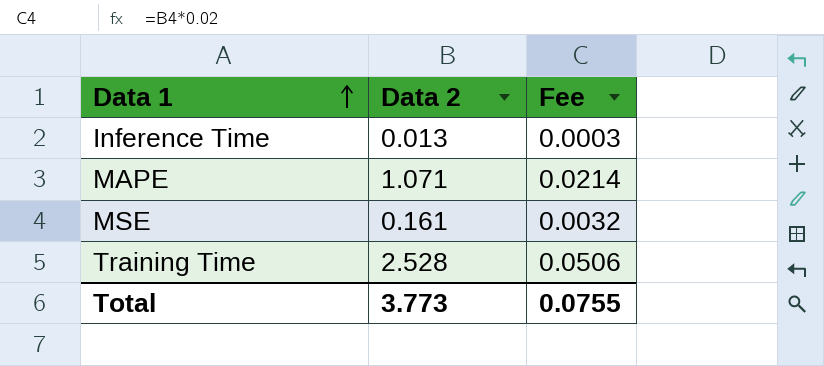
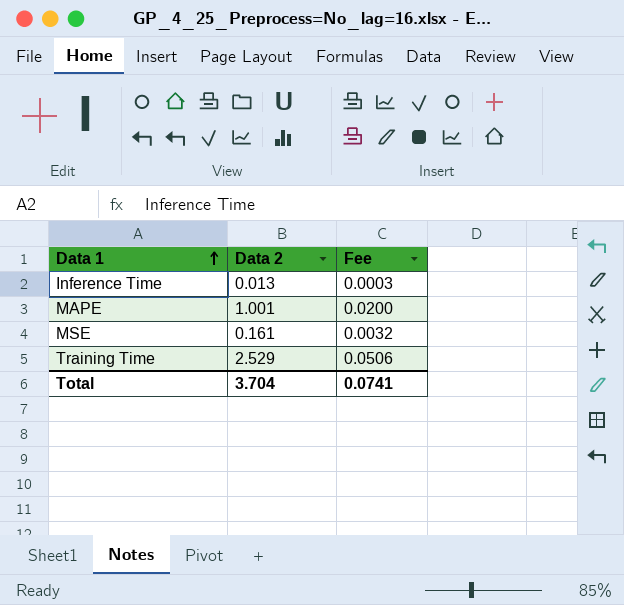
MAPE | Data 2: 1.071 -> 1.001
MAPE | Fee: 0.0214 -> 0.0200
Training Time | Data 2: 2.528 -> 2.529
Total | Data 2: 3.773 -> 3.704
Total | Fee: 0.0755 -> 0.0741

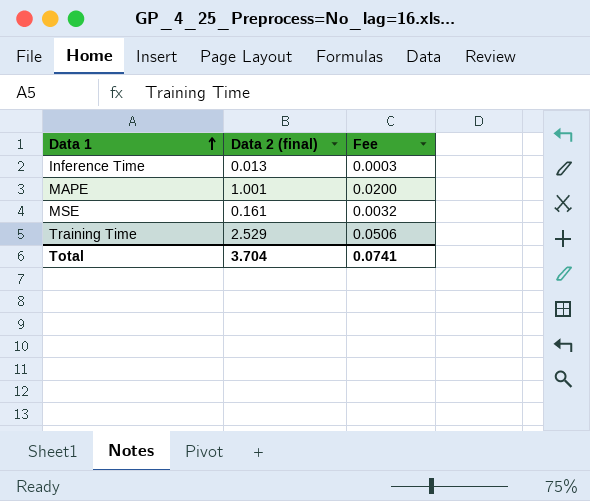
column name: Data 2 -> Data 2 (final)

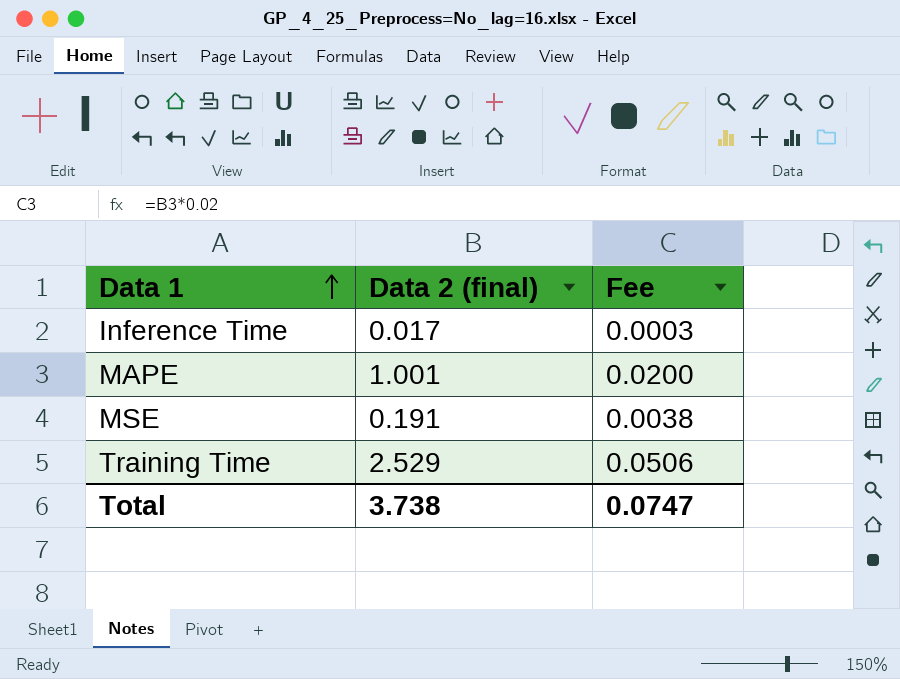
Inference Time | Data 2 (final): 0.013 -> 0.017
MSE | Data 2 (final): 0.161 -> 0.191
MSE | Fee: 0.0032 -> 0.0038
Total | Data 2 (final): 3.704 -> 3.738
Total | Fee: 0.0741 -> 0.0747

